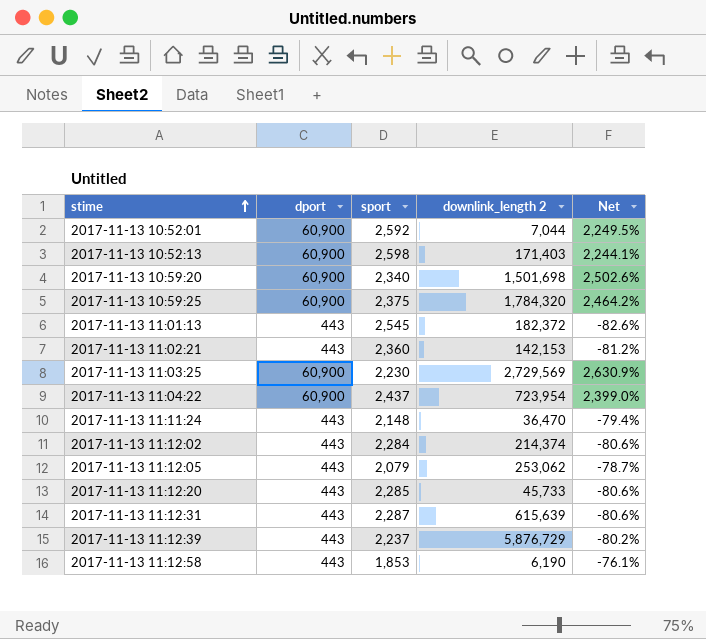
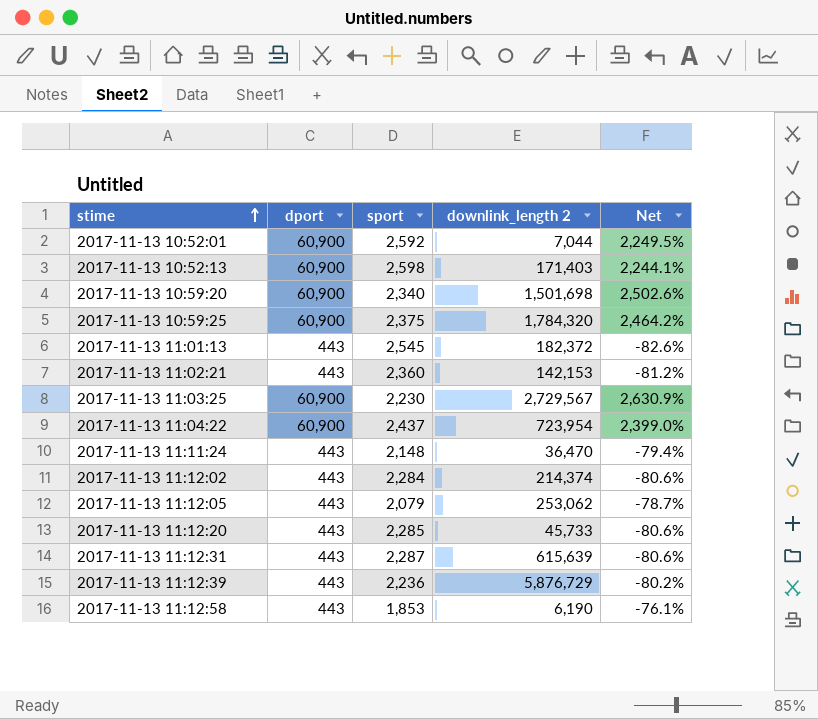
2017-11-13 11:03:25 | downlink_length 2: 2,729,569 -> 2,729,567
2017-11-13 11:12:39 | sport: 2,237 -> 2,236

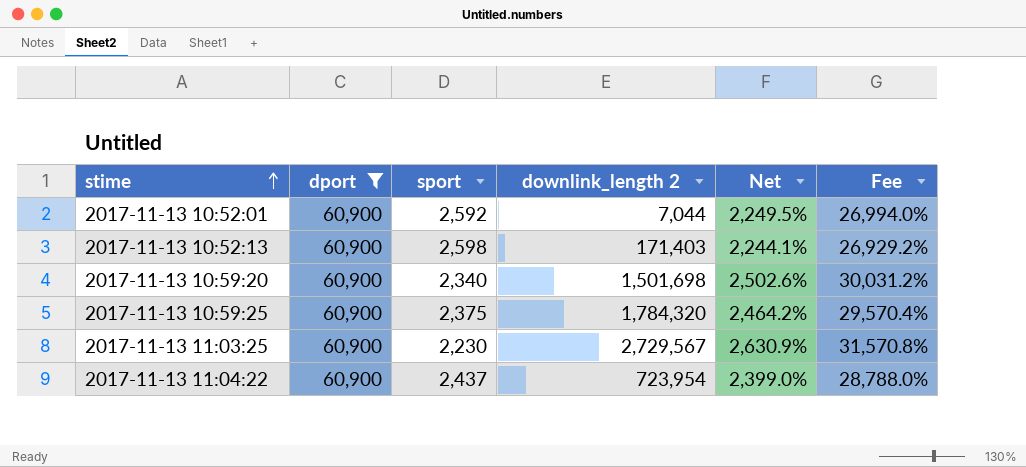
filter: none -> dport = 60,900
column Fee | formula: none -> [Net] * 12

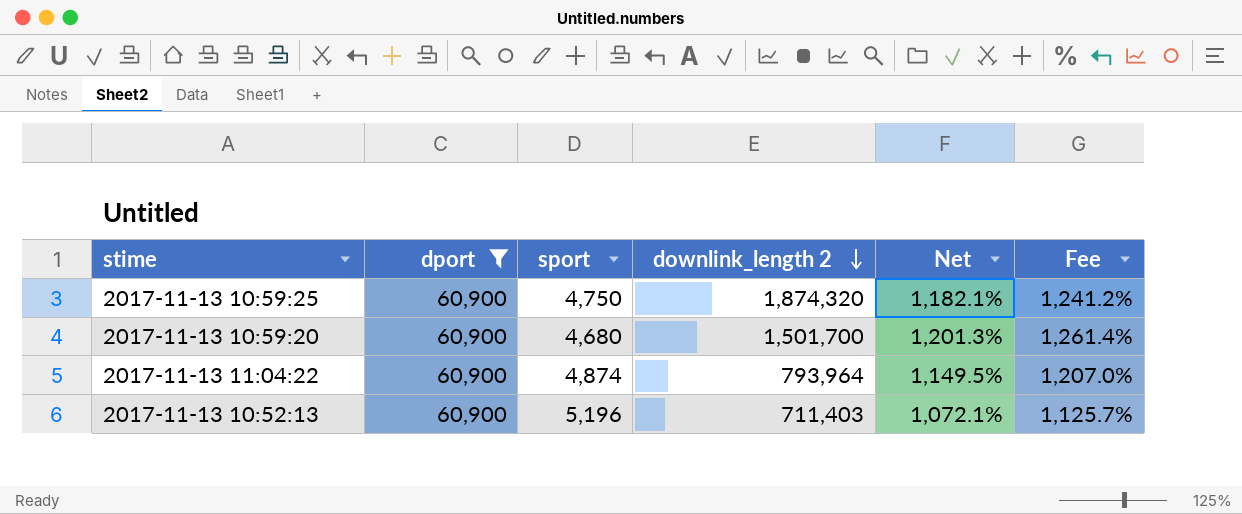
row order: stime ascending -> downlink_length 2 descending
column Fee | formula: [Net] * 12 -> [Net] * 1.05
row 2017-11-13 10:52:01: 60,900 | 2,592 | 7,044 | 2,249.5% | 26,994.0% -> none
row 2017-11-13 11:03:25: 60,900 | 2,230 | 2,729,567 | 2,630.9% | 31,570.8% -> none
2017-11-13 10:59:25 | sport: 2,375 -> 4,750
2017-11-13 10:59:25 | downlink_length 2: 1,784,320 -> 1,874,320
2017-11-13 10:59:25 | Net: 2,464.2% -> 1,182.1%
2017-11-13 10:59:20 | sport: 2,340 -> 4,680
2017-11-13 10:59:20 | downlink_length 2: 1,501,698 -> 1,501,700
2017-11-13 10:59:20 | Net: 2,502.6% -> 1,201.3%
2017-11-13 11:04:22 | sport: 2,437 -> 4,874
2017-11-13 11:04:22 | downlink_length 2: 723,954 -> 793,964
2017-11-13 11:04:22 | Net: 2,399.0% -> 1,149.5%
2017-11-13 10:52:13 | sport: 2,598 -> 5,196
2017-11-13 10:52:13 | downlink_length 2: 171,403 -> 711,403
2017-11-13 10:52:13 | Net: 2,244.1% -> 1,072.1%

